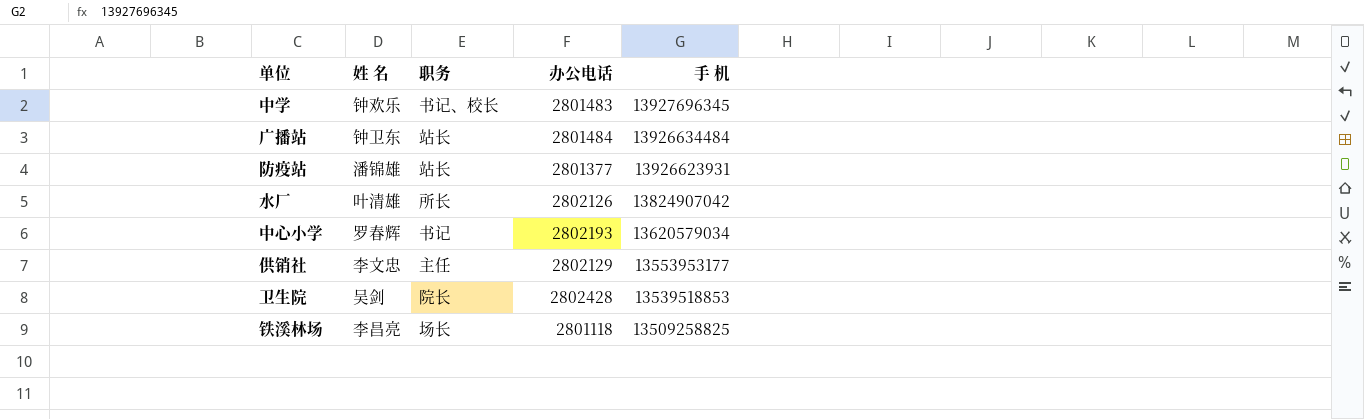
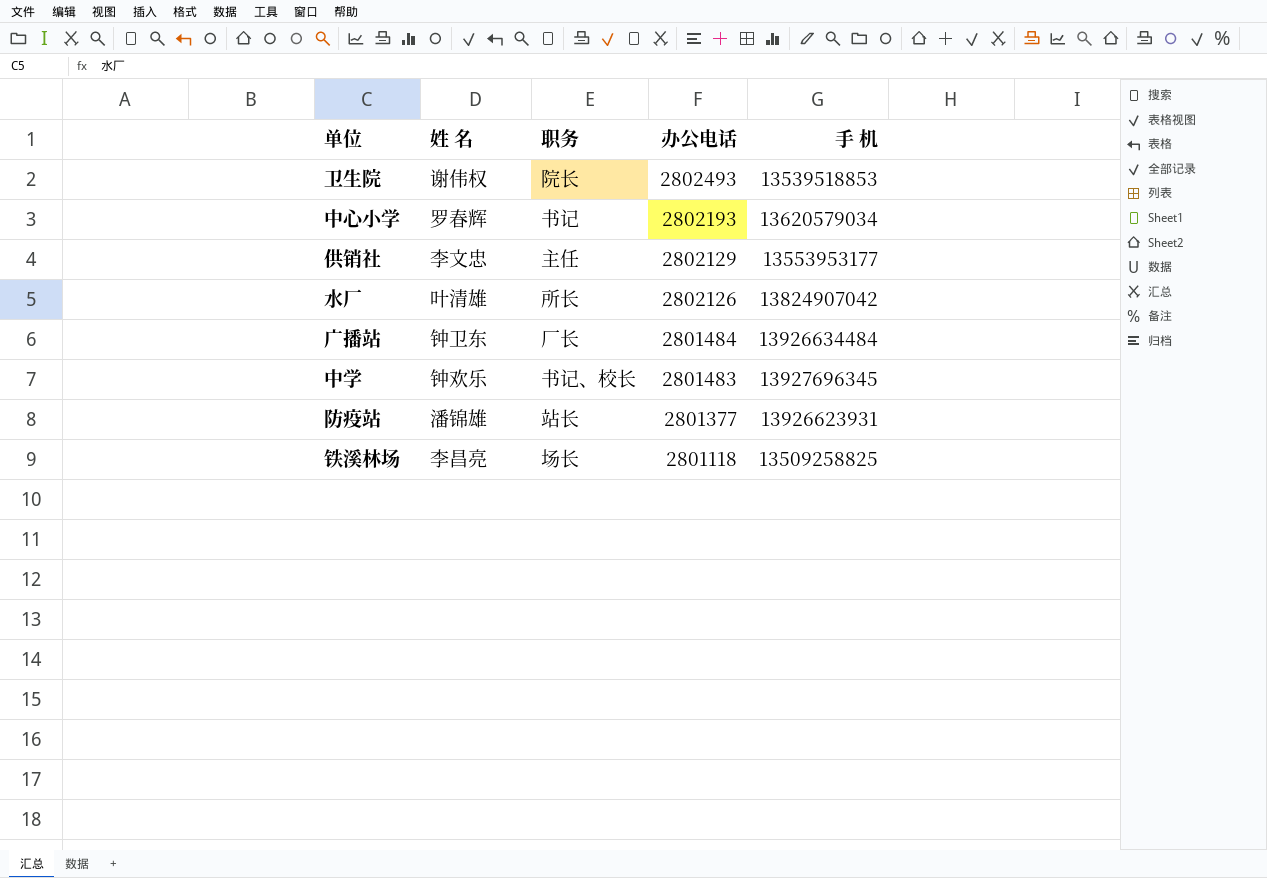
row order: 手 机 descending -> 办公电话 descending
卫生院 | 姓 名: 吴剑 -> 谢伟权
卫生院 | 办公电话: 2802428 -> 2802493
广播站 | 职务: 站长 -> 厂长

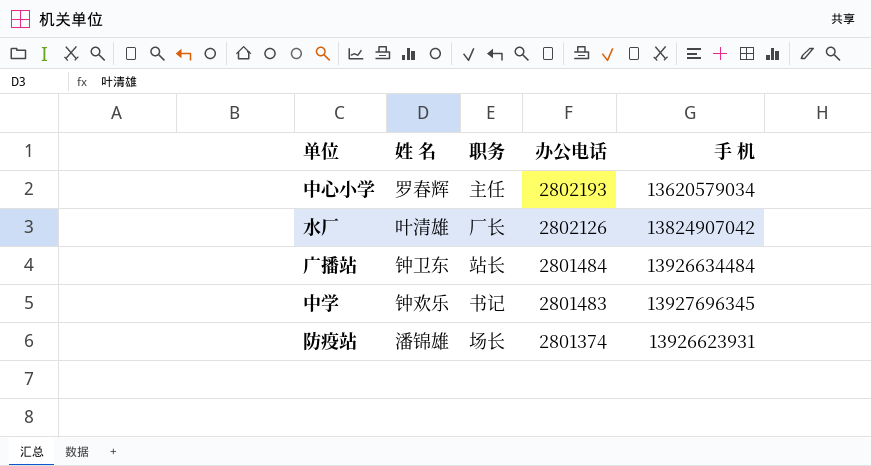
row 卫生院: 谢伟权 | 院长 | 2802493 | 13539518853 -> none
row 供销社: 李文忠 | 主任 | 2802129 | 13553953177 -> none
row 铁溪林场: 李昌亮 | 场长 | 2801118 | 13509258825 -> none
中心小学 | 职务: 书记 -> 主任
水厂 | 职务: 所长 -> 厂长
广播站 | 职务: 厂长 -> 站长
中学 | 职务: 书记、校长 -> 书记
防疫站 | 职务: 站长 -> 场长
防疫站 | 办公电话: 2801377 -> 2801374

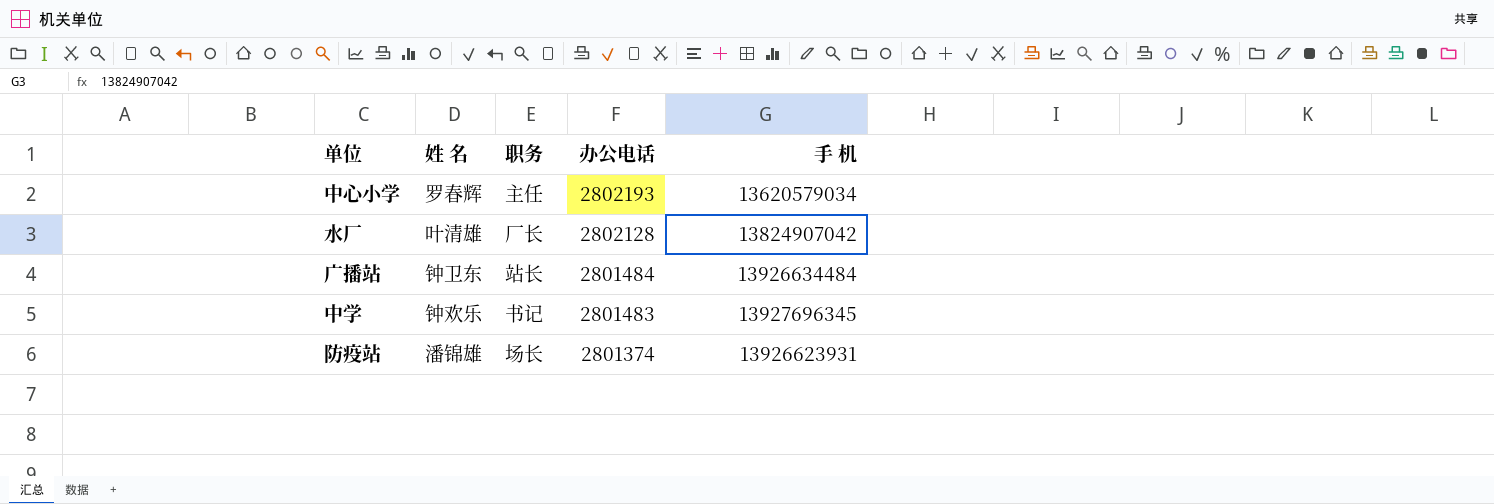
水厂 | 办公电话: 2802126 -> 2802128

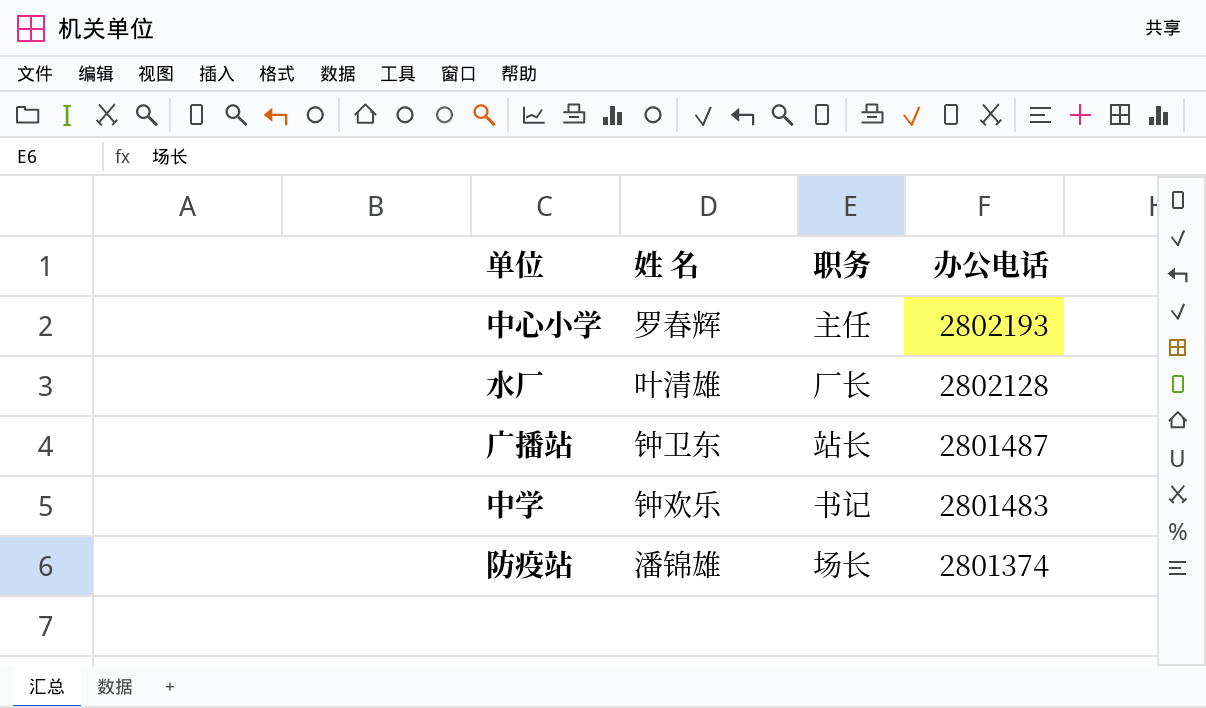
column 手 机 | position: 5 -> none
广播站 | 办公电话: 2801484 -> 2801487

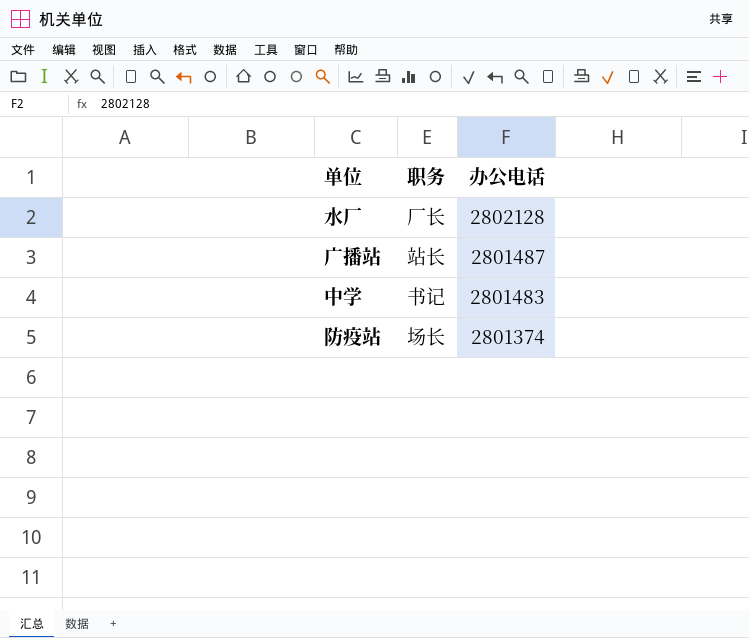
column 姓 名 | position: 2 -> none
row 中心小学: 罗春辉 | 主任 | 2802193 -> none

